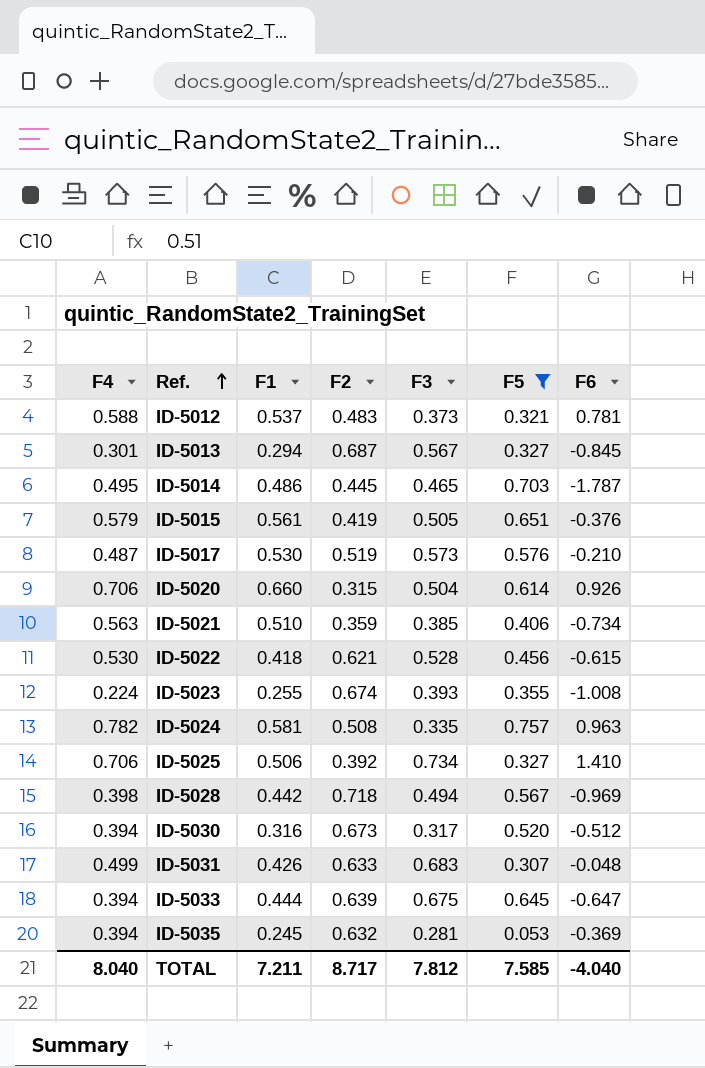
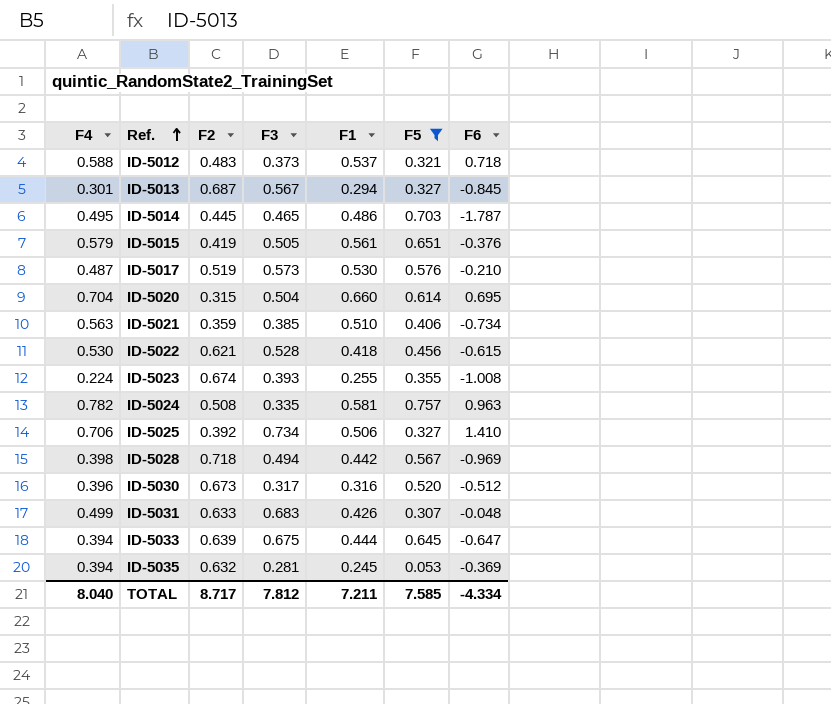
column F1 | position: 3 -> 5
ID-5012 | F6: 0.781 -> 0.718
ID-5020 | F4: 0.706 -> 0.704
ID-5020 | F6: 0.926 -> 0.695
ID-5030 | F4: 0.394 -> 0.396
TOTAL | F6: -4.040 -> -4.334

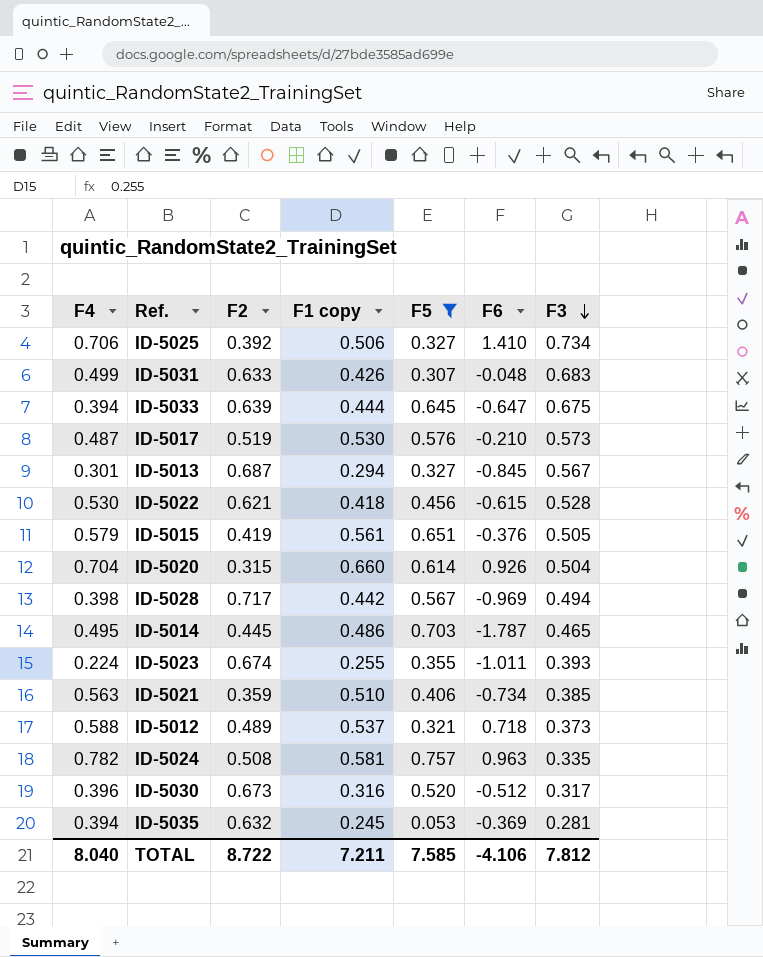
row order: Ref. ascending -> F3 descending
column name: F1 -> F1 copy
column F3 | position: 4 -> 7
ID-5020 | F6: 0.695 -> 0.926
ID-5028 | F2: 0.718 -> 0.717
ID-5023 | F6: -1.008 -> -1.011
ID-5012 | F2: 0.483 -> 0.489
TOTAL | F2: 8.717 -> 8.722
TOTAL | F6: -4.334 -> -4.106

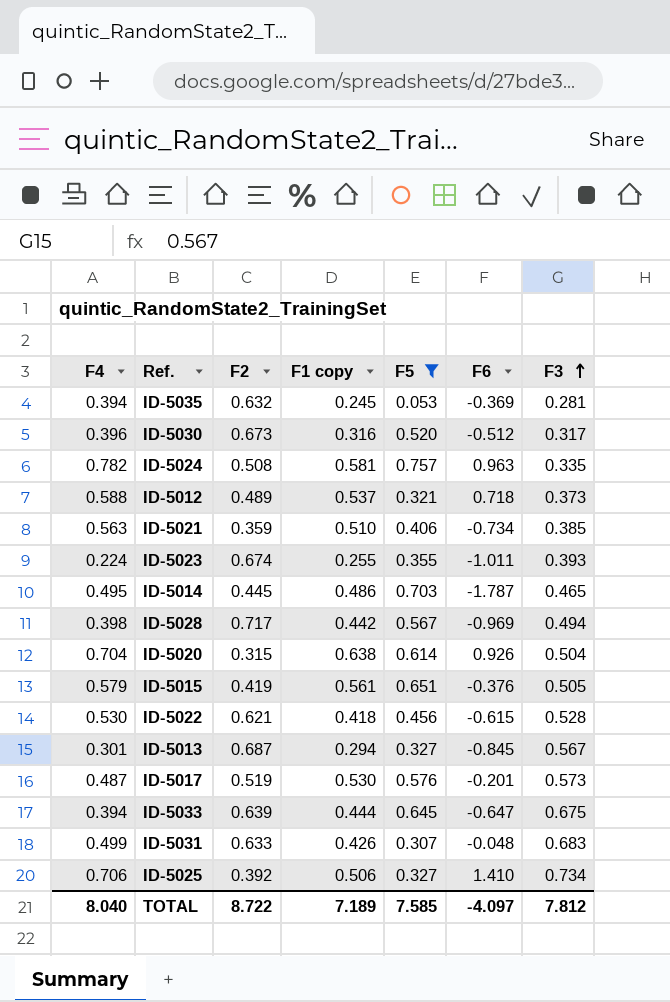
row order: F3 descending -> F3 ascending
ID-5020 | F1 copy: 0.660 -> 0.638
ID-5017 | F6: -0.210 -> -0.201
TOTAL | F1 copy: 7.211 -> 7.189
TOTAL | F6: -4.106 -> -4.097

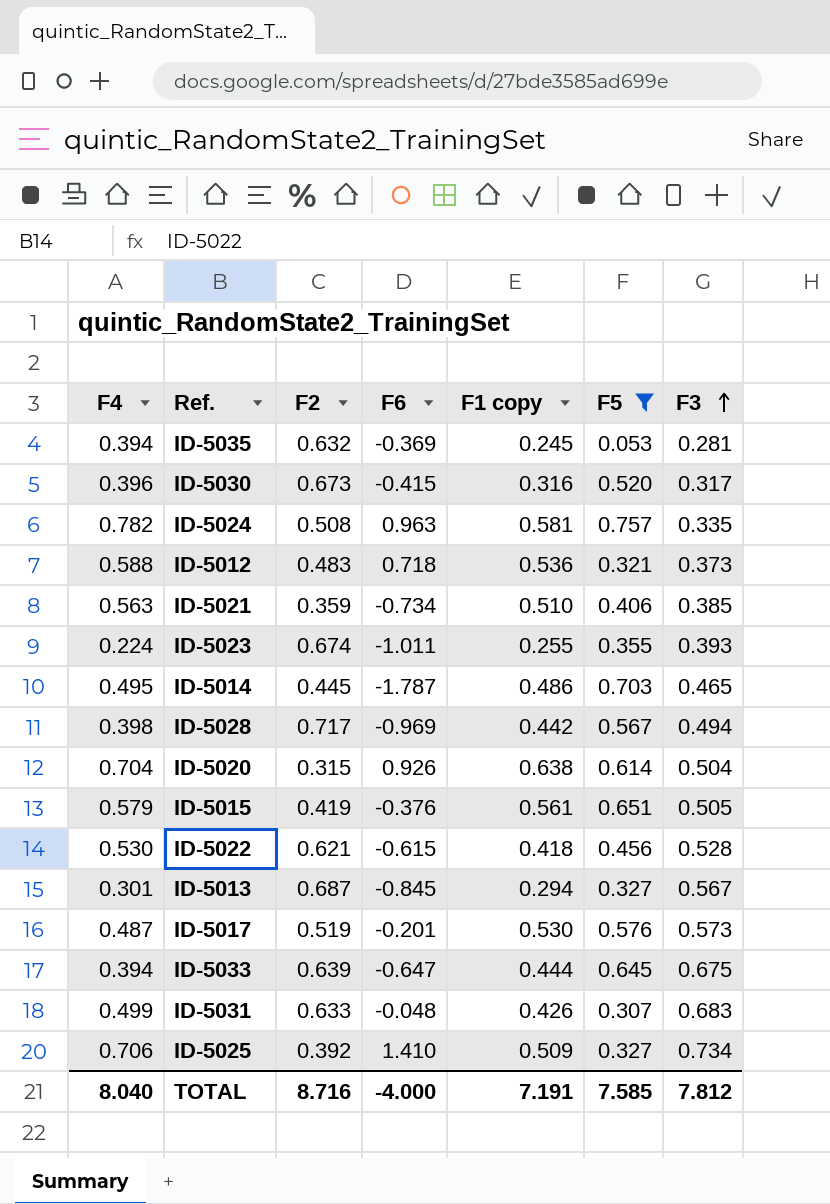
column F6 | position: 6 -> 4
ID-5030 | F6: -0.512 -> -0.415
ID-5012 | F2: 0.489 -> 0.483
ID-5012 | F1 copy: 0.537 -> 0.536
ID-5025 | F1 copy: 0.506 -> 0.509
TOTAL | F2: 8.722 -> 8.716
TOTAL | F6: -4.097 -> -4.000
TOTAL | F1 copy: 7.189 -> 7.191

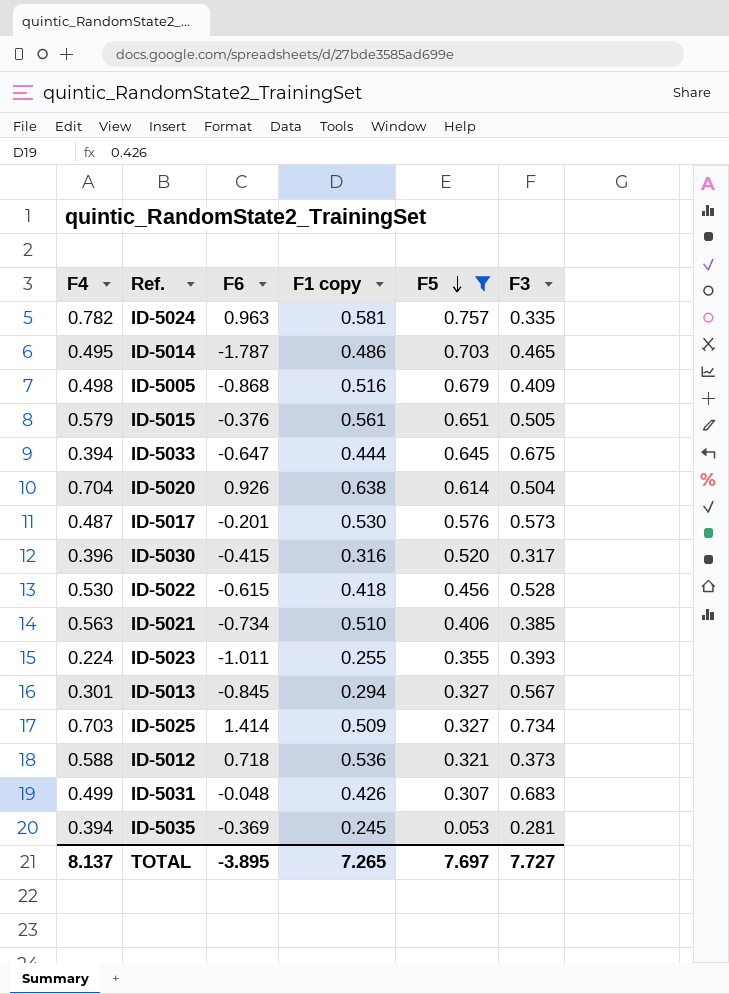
row order: F3 ascending -> F5 descending
column F2 | position: 3 -> none
row ID-5028: 0.398 | 0.717 | -0.969 | 0.442 | 0.567 | 0.494 -> none
row ID-5005: none -> 0.498 | -0.868 | 0.516 | 0.679 | 0.409
ID-5025 | F4: 0.706 -> 0.703
ID-5025 | F6: 1.410 -> 1.414
TOTAL | F4: 8.040 -> 8.137
TOTAL | F6: -4.000 -> -3.895
TOTAL | F1 copy: 7.191 -> 7.265
TOTAL | F5: 7.585 -> 7.697
TOTAL | F3: 7.812 -> 7.727

